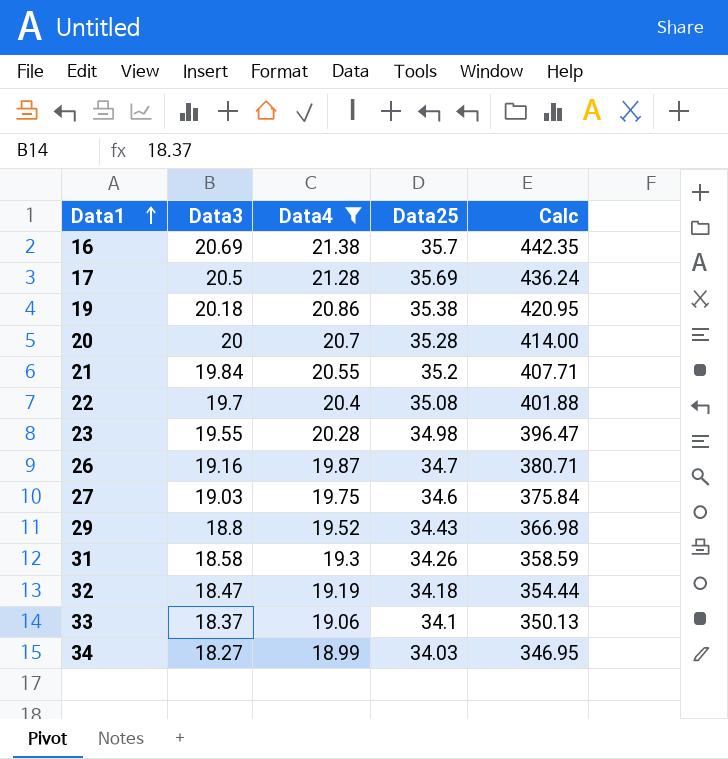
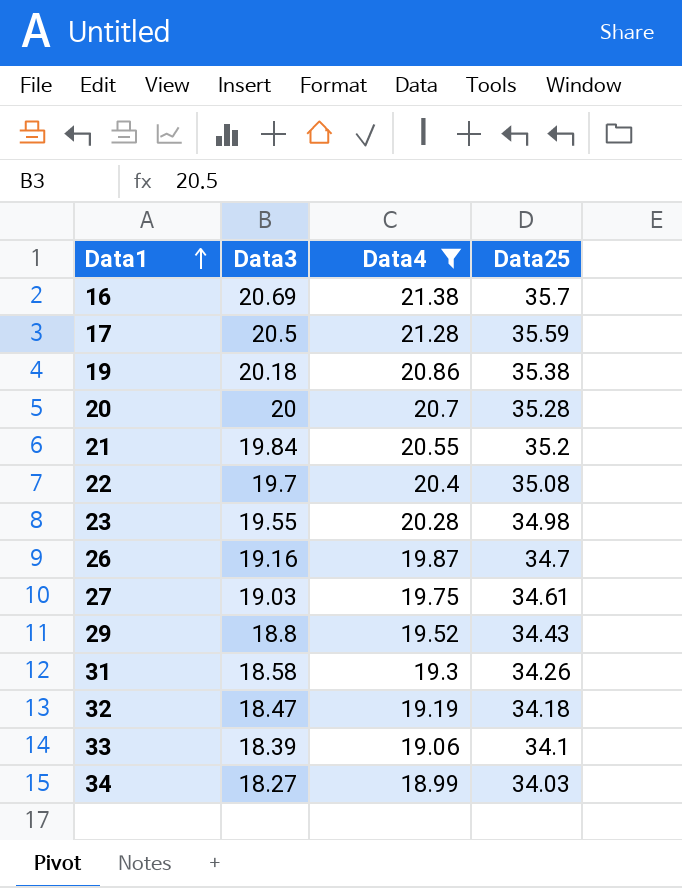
column Calc | formula: [Data3] * [Data4] -> none
17 | Data25: 35.69 -> 35.59
27 | Data25: 34.6 -> 34.61
33 | Data3: 18.37 -> 18.39

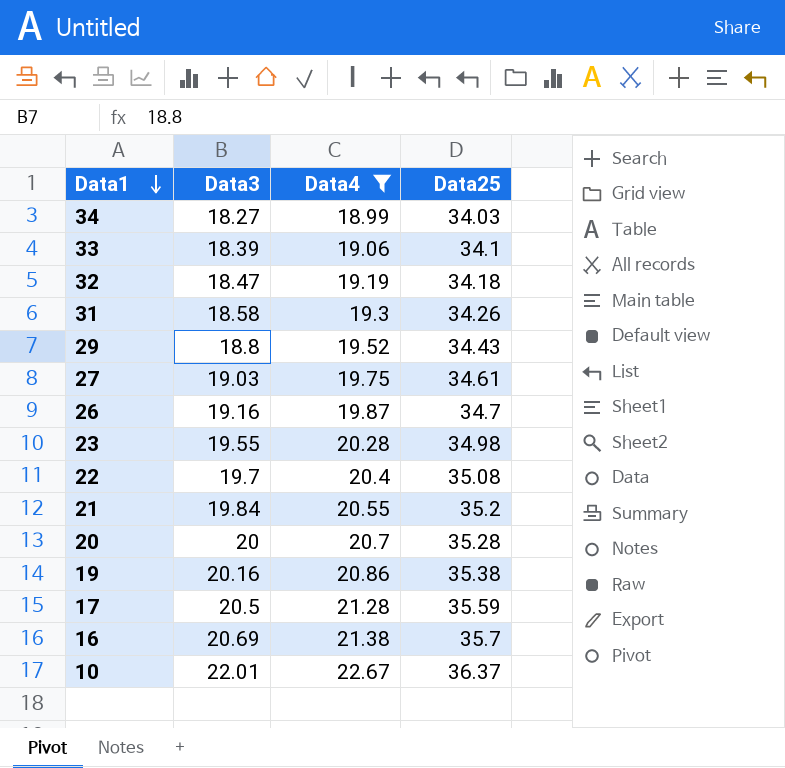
row order: Data1 ascending -> Data1 descending
19 | Data3: 20.18 -> 20.16
row 10: none -> 22.01 | 22.67 | 36.37

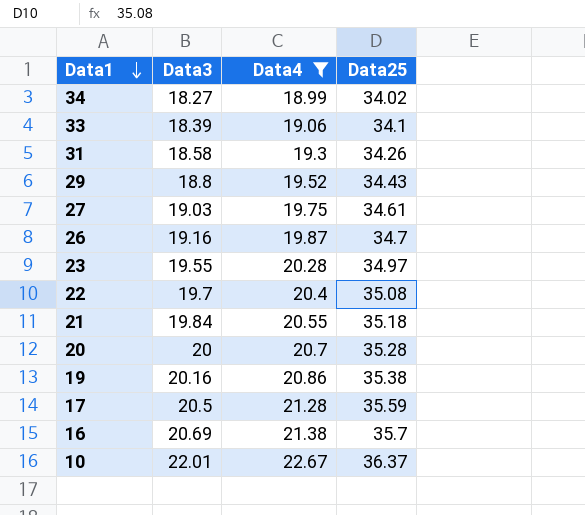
row 32: 18.47 | 19.19 | 34.18 -> none
34 | Data25: 34.03 -> 34.02
23 | Data25: 34.98 -> 34.97
21 | Data25: 35.2 -> 35.18

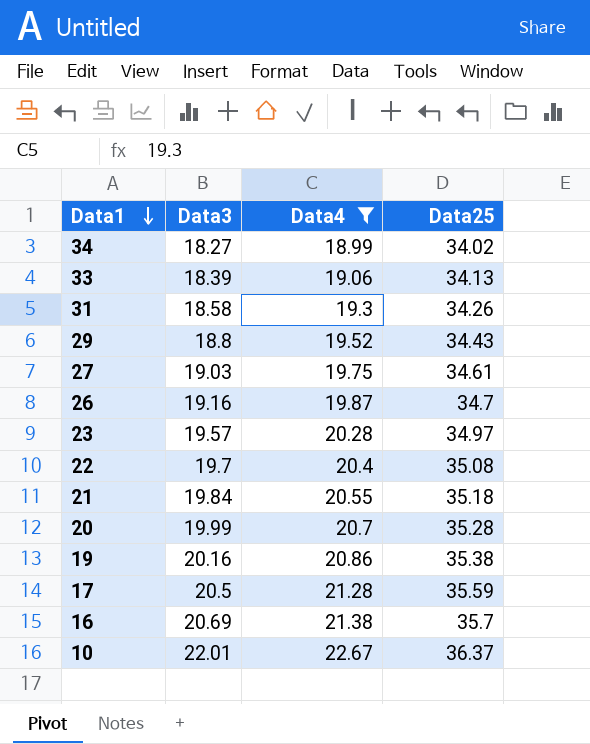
33 | Data25: 34.1 -> 34.13
23 | Data3: 19.55 -> 19.57
20 | Data3: 20 -> 19.99

